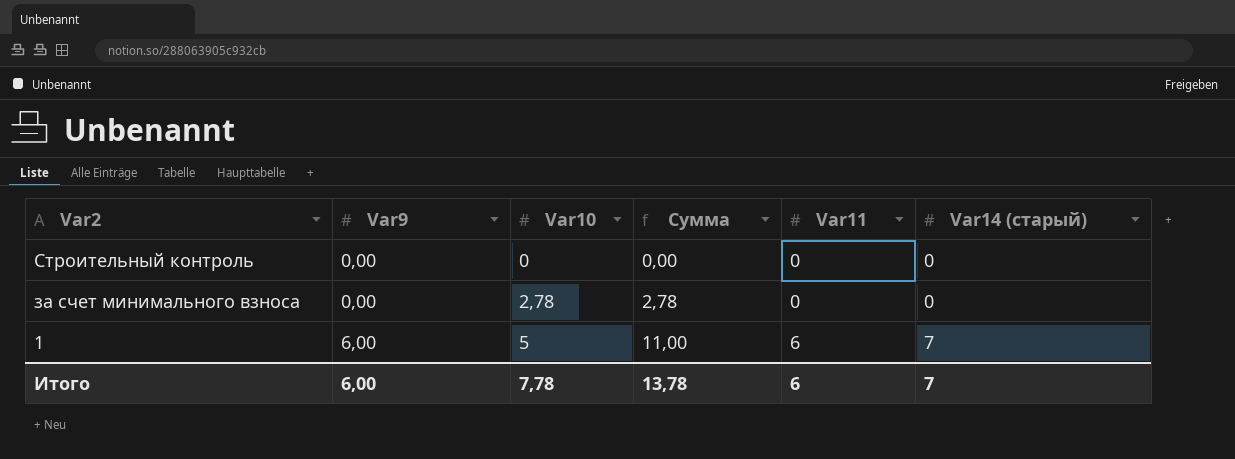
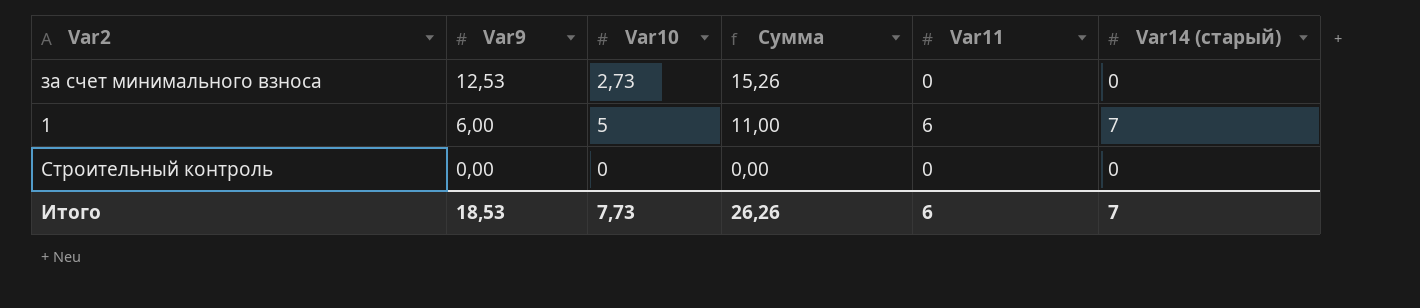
row order: Var2 descending -> Var9 descending
за счет минимального взноса | Var9: 0,00 -> 12,53
за счет минимального взноса | Var10: 2,78 -> 2,73
за счет минимального взноса | Сумма: 2,78 -> 15,26
Итого | Var9: 6,00 -> 18,53
Итого | Var10: 7,78 -> 7,73
Итого | Сумма: 13,78 -> 26,26

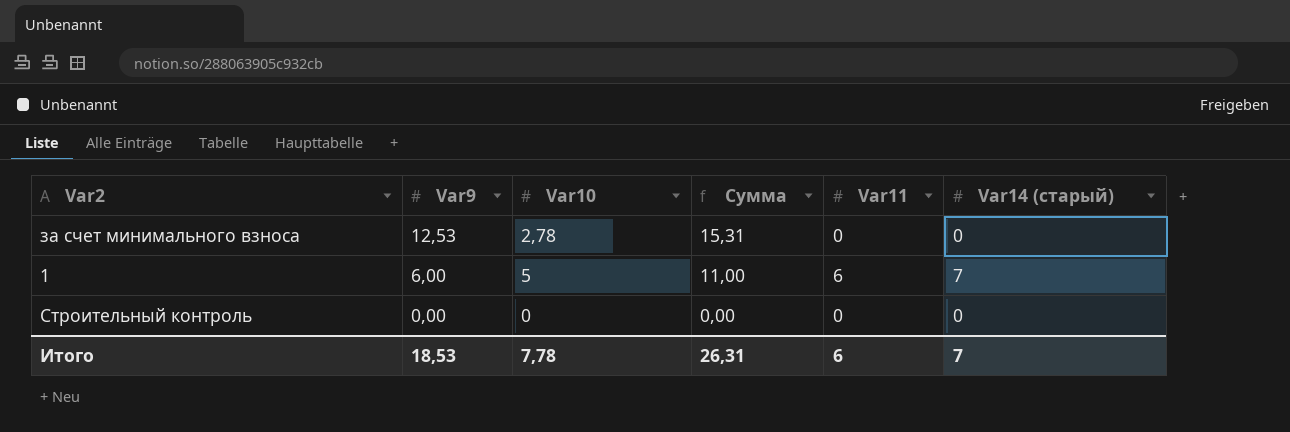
за счет минимального взноса | Var10: 2,73 -> 2,78
за счет минимального взноса | Сумма: 15,26 -> 15,31
Итого | Var10: 7,73 -> 7,78
Итого | Сумма: 26,26 -> 26,31

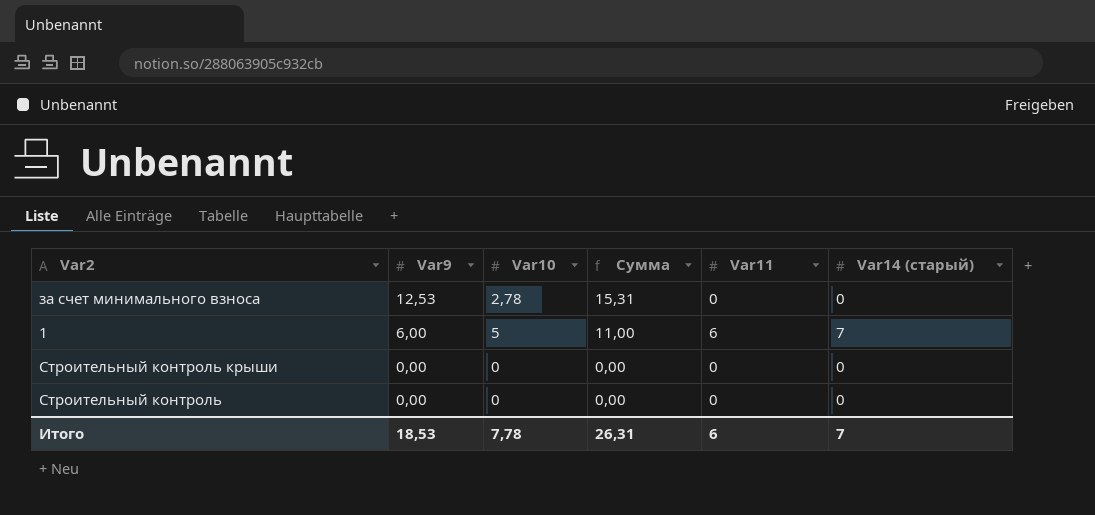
row Строительный контроль крыши: none -> 0,00 | 0 | 0,00 | 0 | 0

